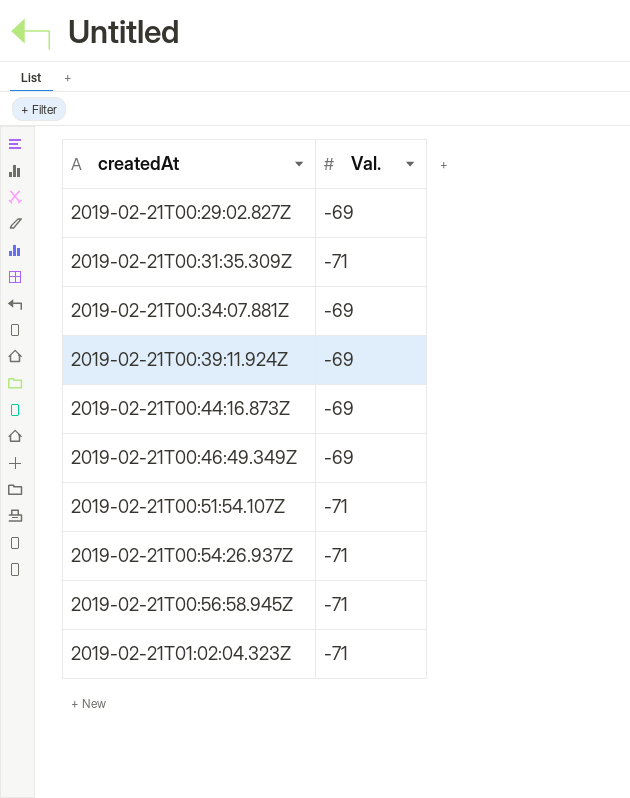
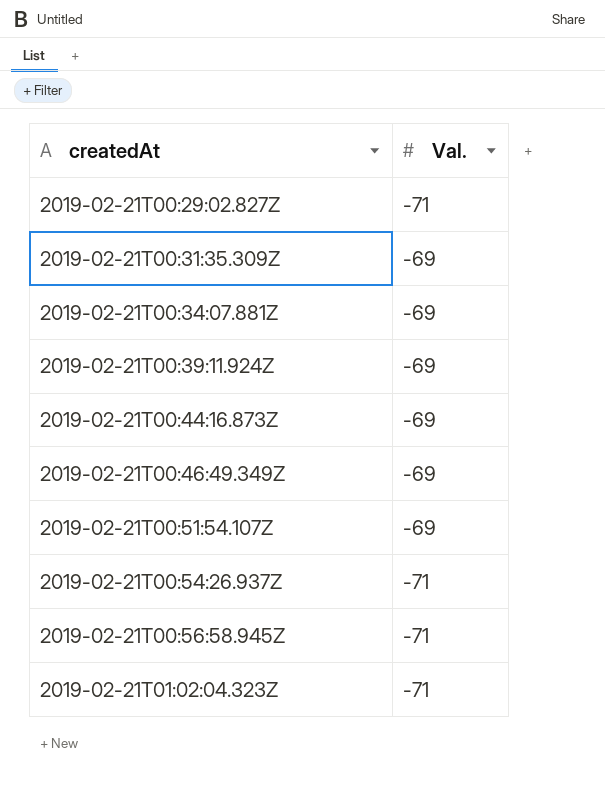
2019-02-21T00:29:02.827Z | Val.: -69 -> -71
2019-02-21T00:31:35.309Z | Val.: -71 -> -69
2019-02-21T00:51:54.107Z | Val.: -71 -> -69

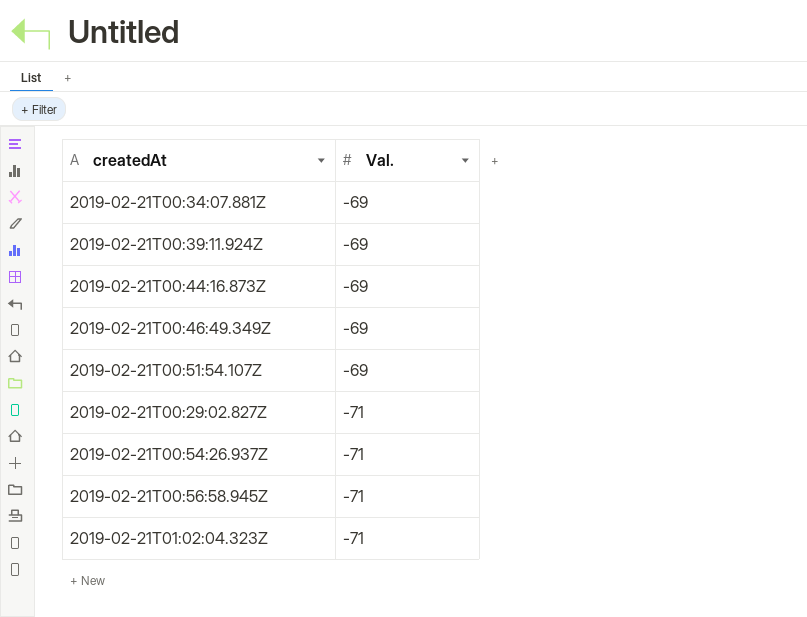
row order: createdAt ascending -> Val. descending
row 2019-02-21T00:31:35.309Z: -69 -> none

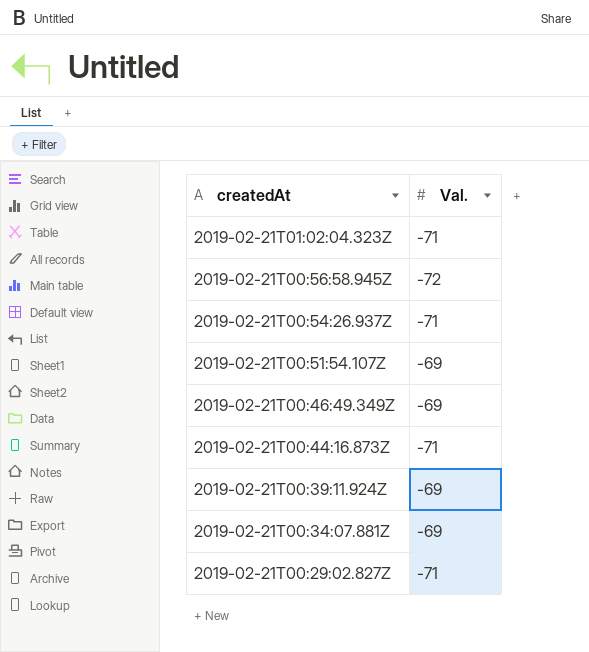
row order: Val. descending -> createdAt descending
2019-02-21T00:56:58.945Z | Val.: -71 -> -72
2019-02-21T00:44:16.873Z | Val.: -69 -> -71

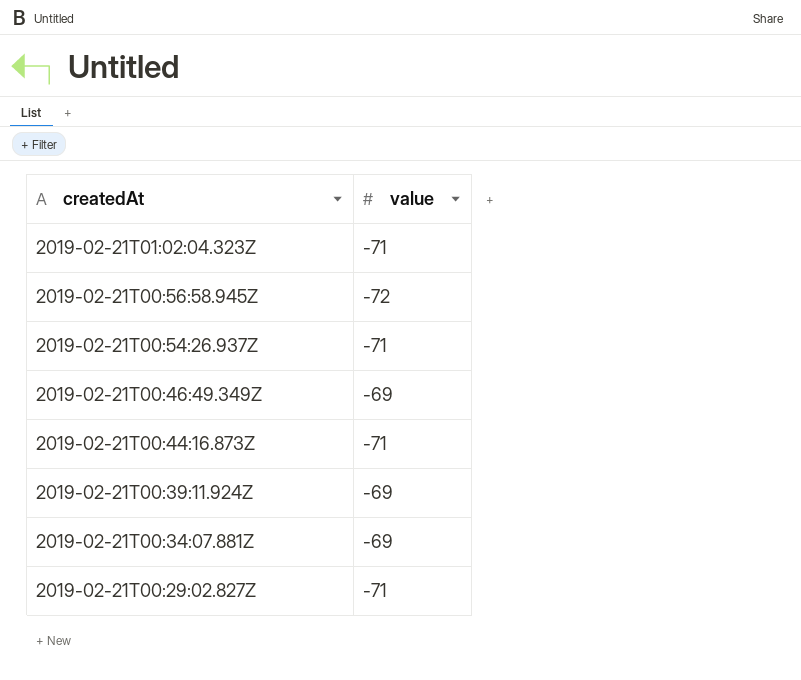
column name: Val. -> value
row 2019-02-21T00:51:54.107Z: -69 -> none

